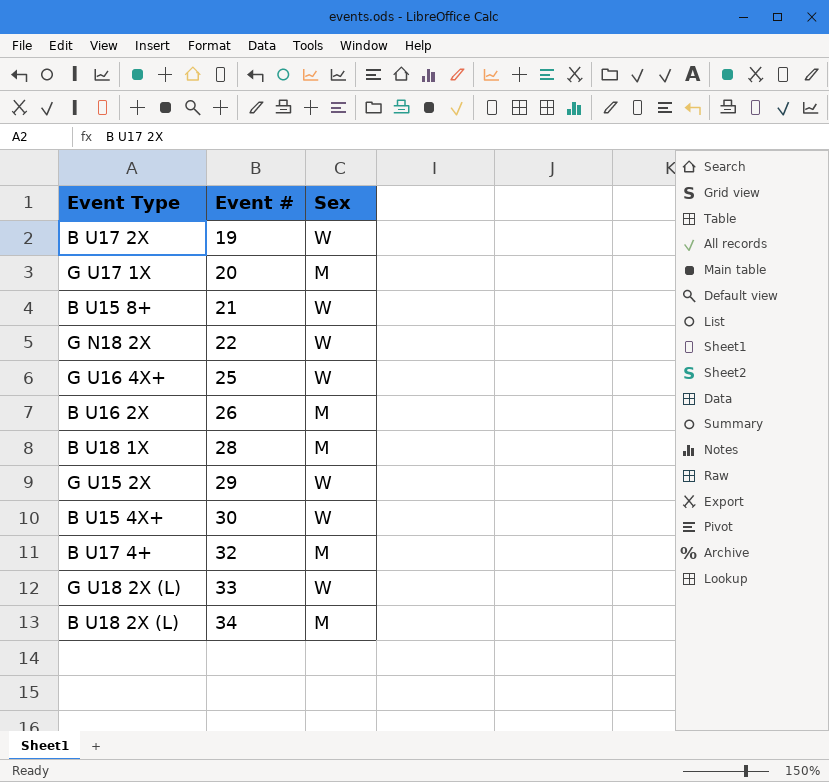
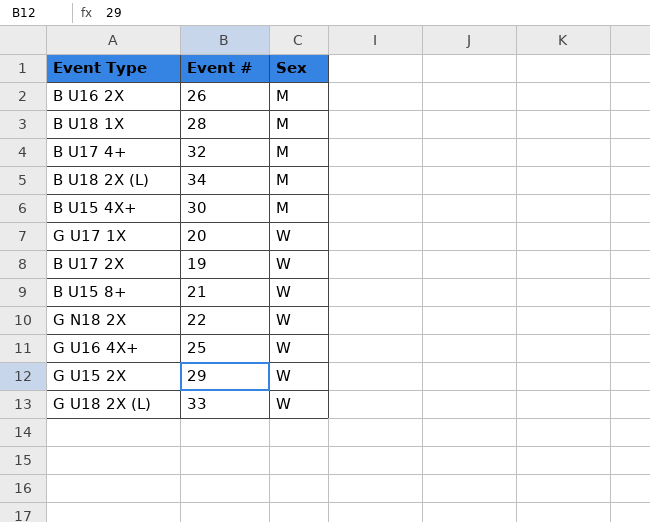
row order: Event # ascending -> Sex ascending
B U15 4X+ | Sex: W -> M
G U17 1X | Sex: M -> W

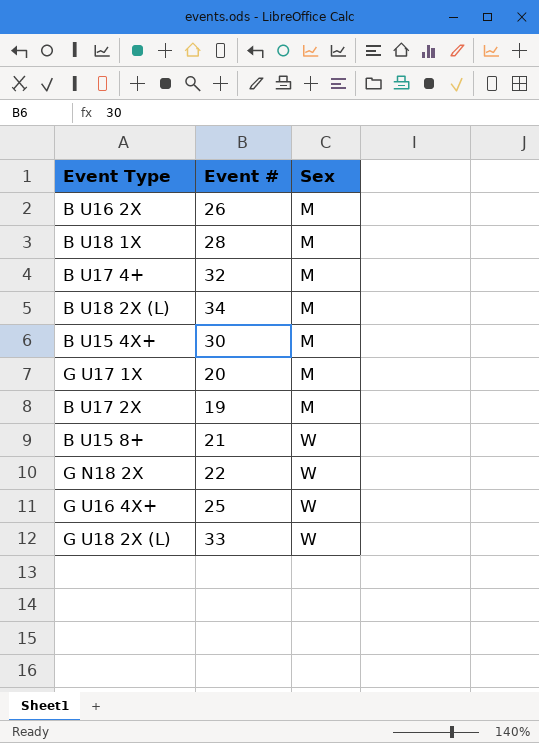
row G U15 2X: 29 | W -> none
G U17 1X | Sex: W -> M
B U17 2X | Sex: W -> M

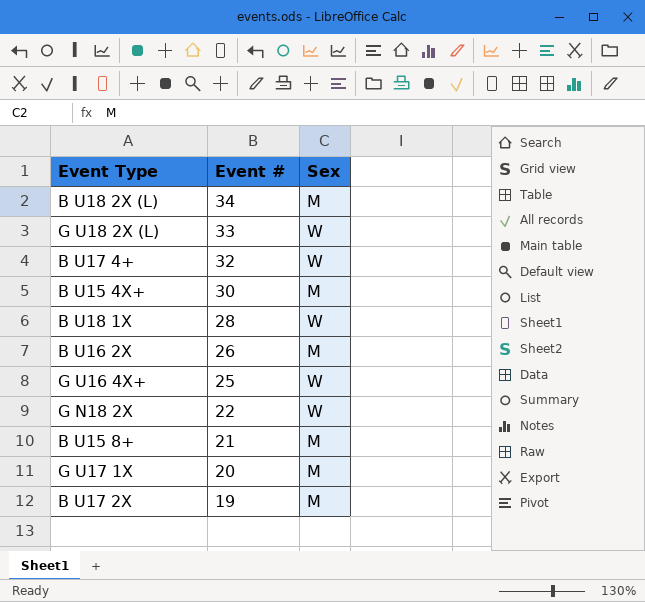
row order: Sex ascending -> Event # descending
B U17 4+ | Sex: M -> W
B U18 1X | Sex: M -> W
B U15 8+ | Sex: W -> M

